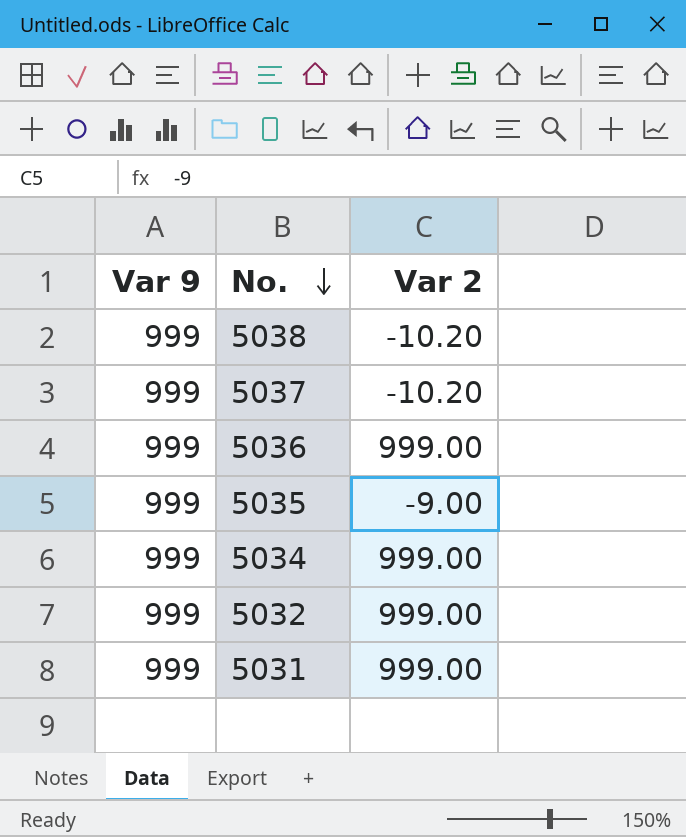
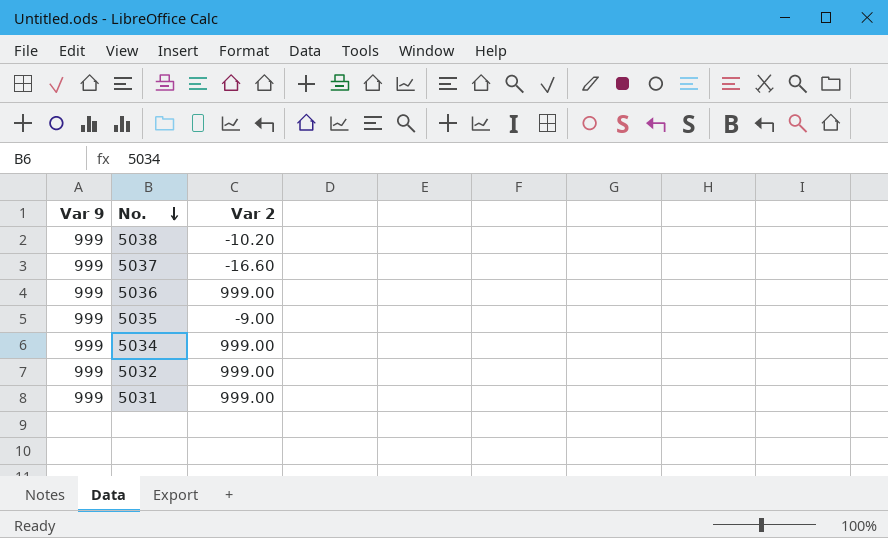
5037 | Var 2: -10.20 -> -16.60

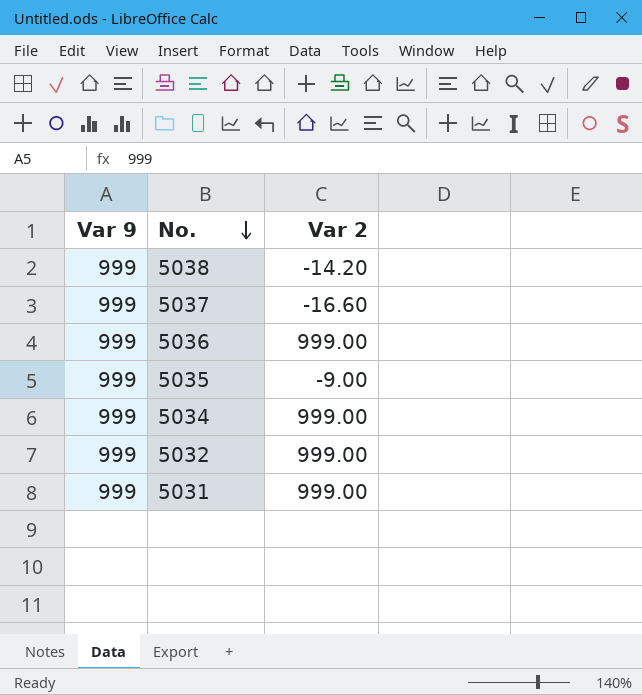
5038 | Var 2: -10.20 -> -14.20

